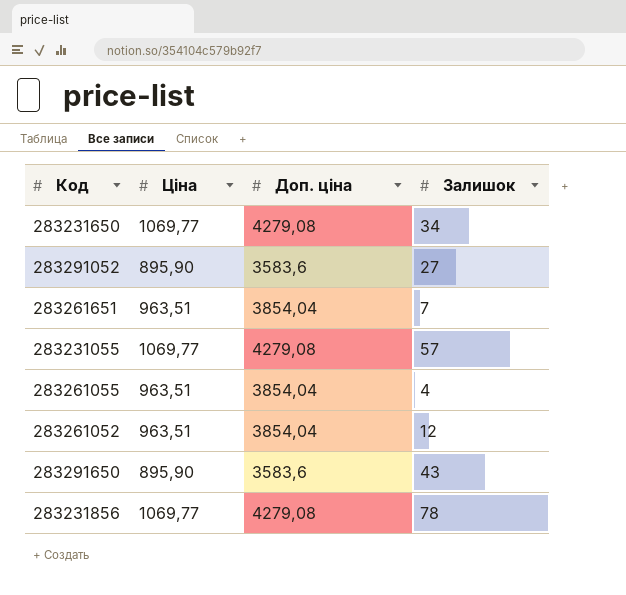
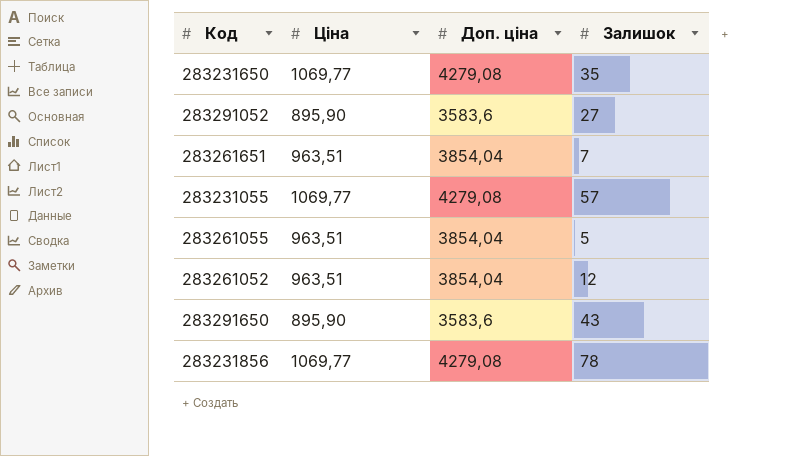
283231650 | Залишок: 34 -> 35
283261055 | Залишок: 4 -> 5

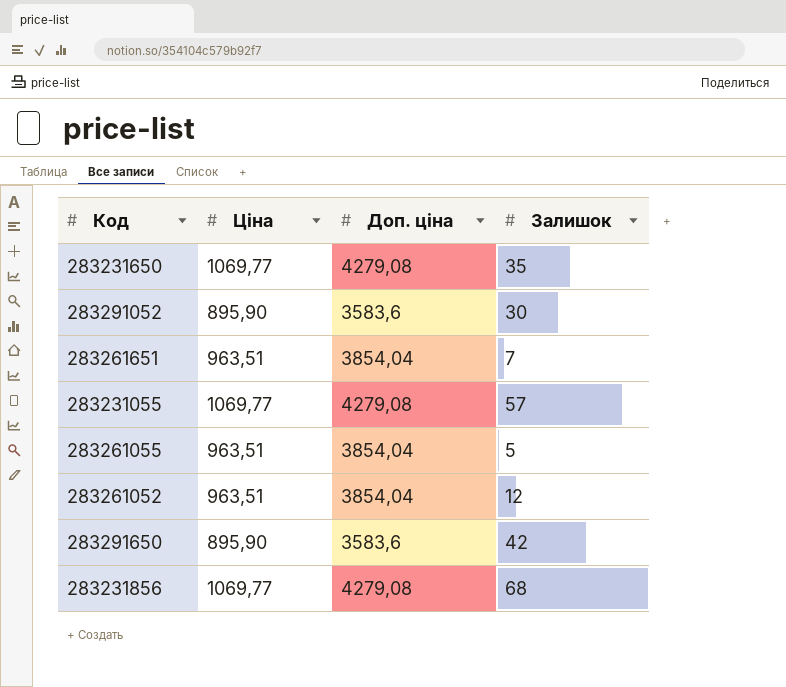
283291052 | Залишок: 27 -> 30
283291650 | Залишок: 43 -> 42
283231856 | Залишок: 78 -> 68

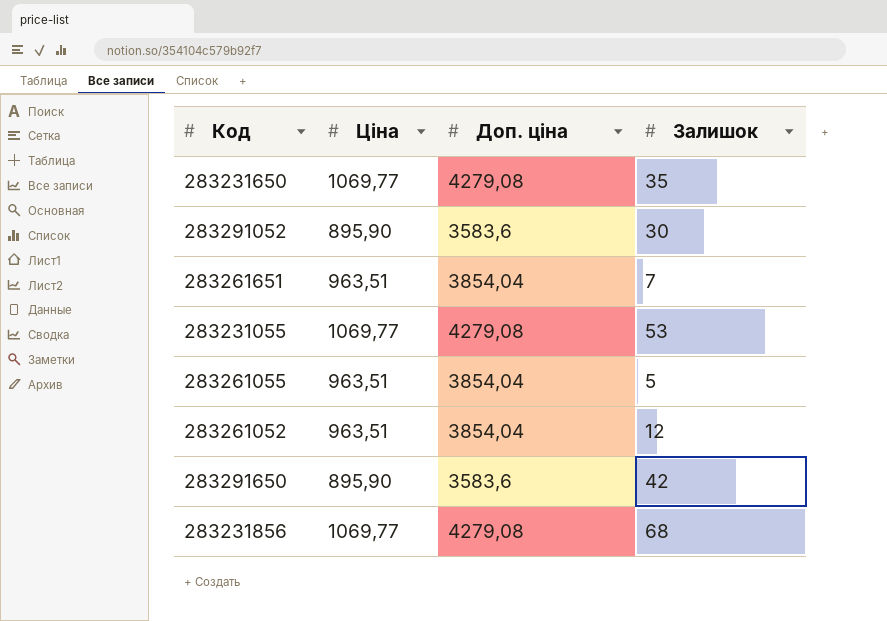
283231055 | Залишок: 57 -> 53

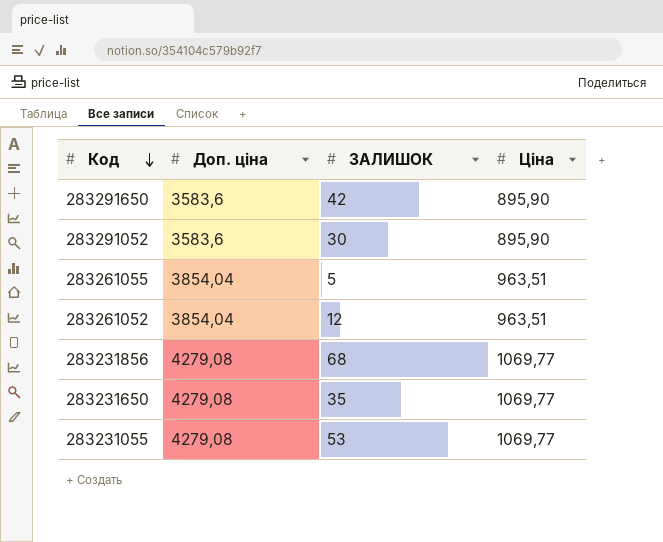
row order: none -> Код descending
column name: Залишок -> ЗАЛИШОК
column Ціна | position: 2 -> 4
row 283261651: 963,51 | 3854,04 | 7 -> none

